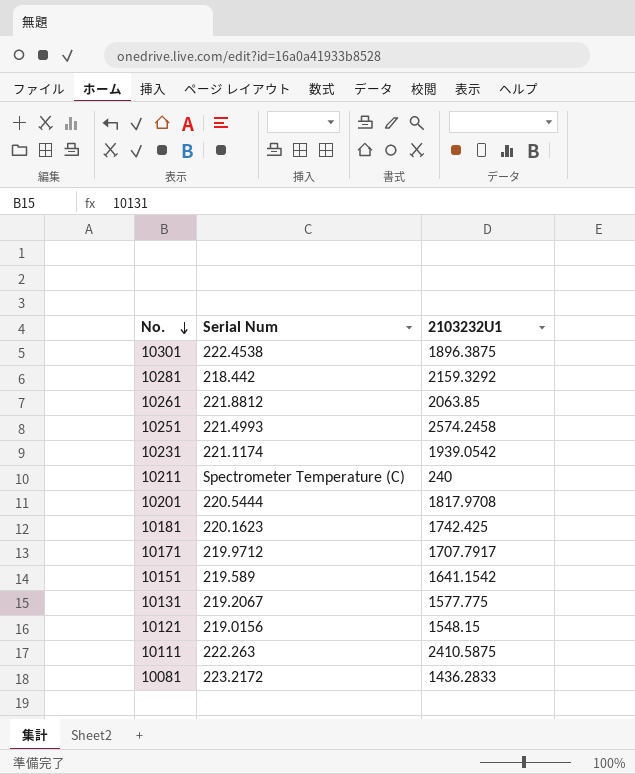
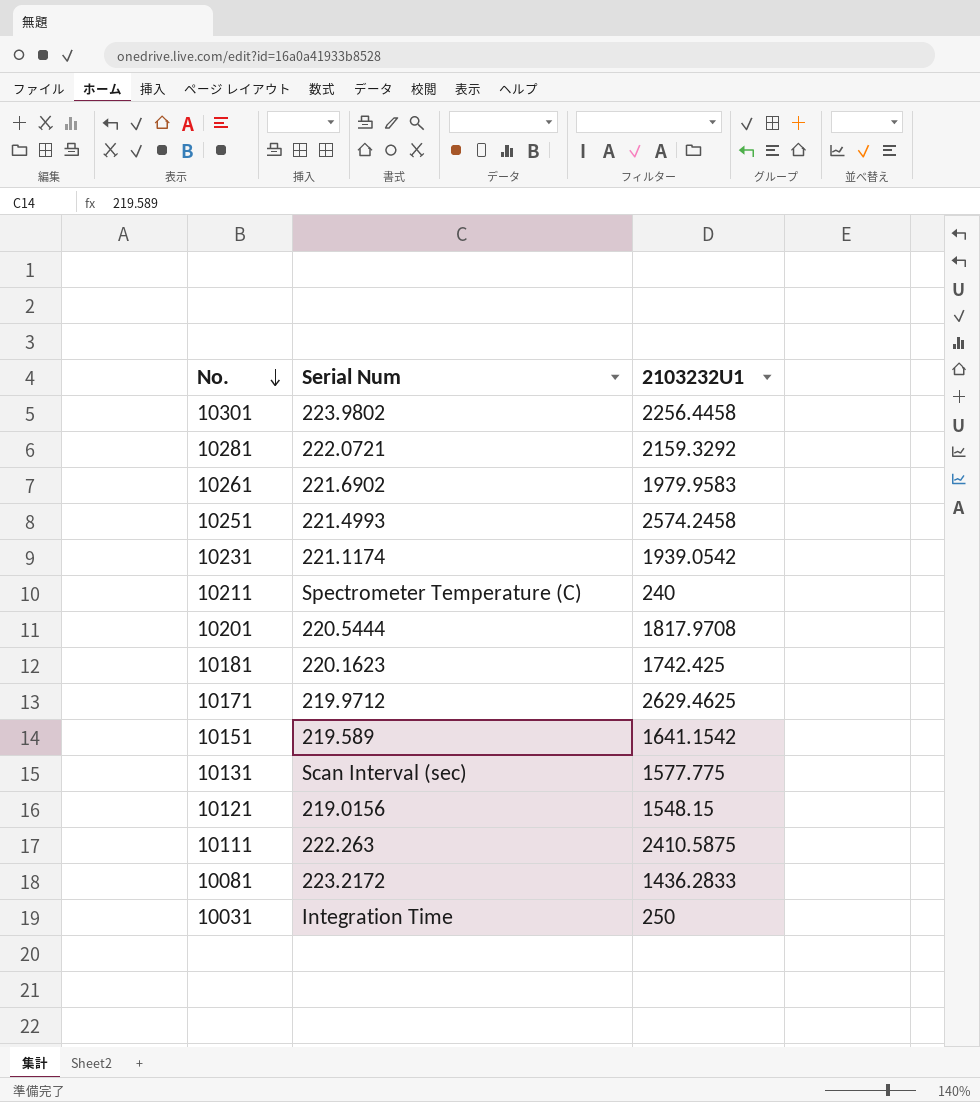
10301 | Serial Num: 222.4538 -> 223.9802
10301 | 2103232U1: 1896.3875 -> 2256.4458
10281 | Serial Num: 218.442 -> 222.0721
10261 | Serial Num: 221.8812 -> 221.6902
10261 | 2103232U1: 2063.85 -> 1979.9583
10171 | 2103232U1: 1707.7917 -> 2629.4625
10131 | Serial Num: 219.2067 -> Scan Interval (sec)
row 10031: none -> Integration Time | 250

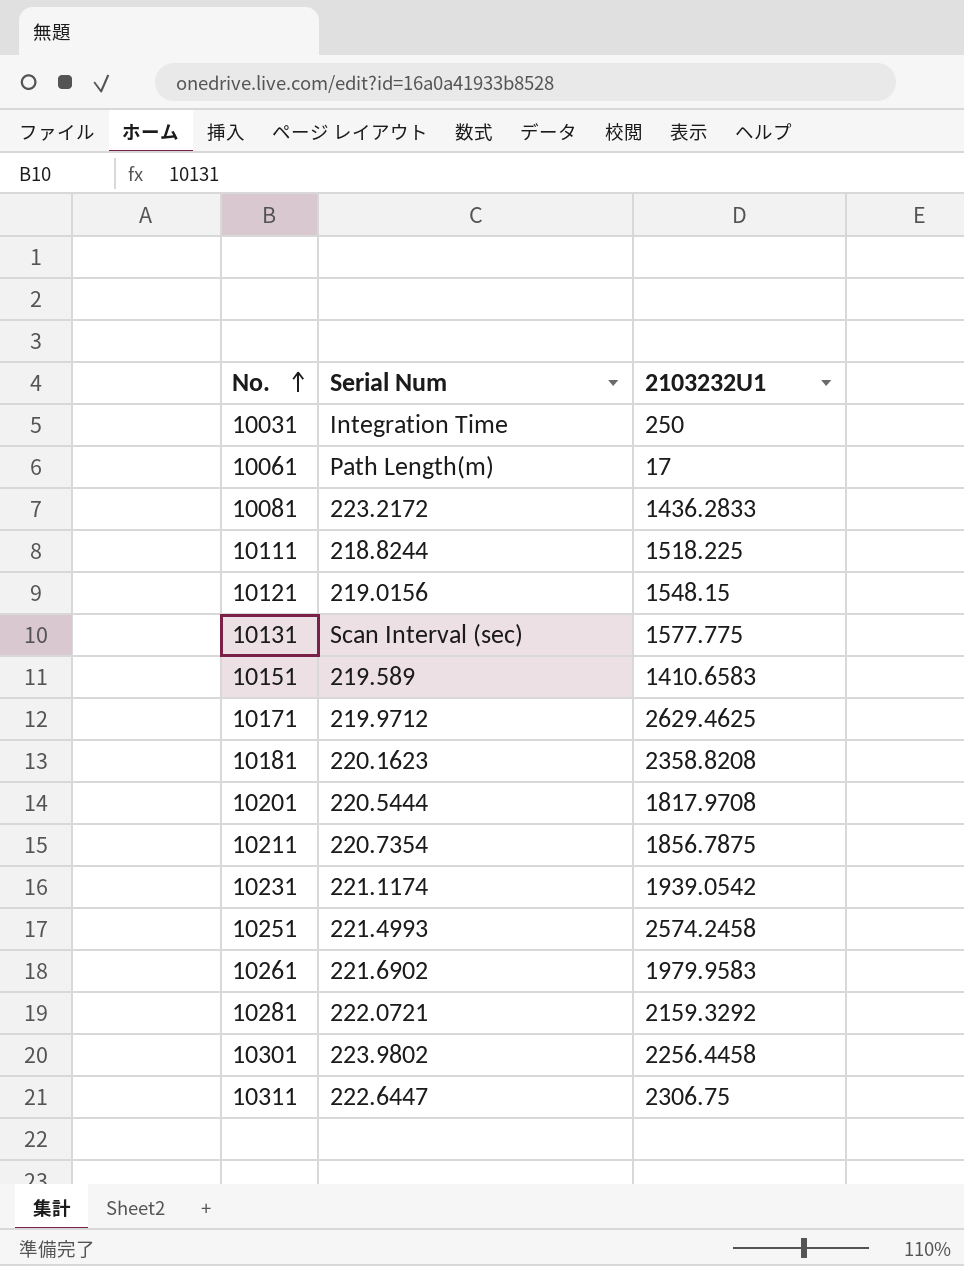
row order: No. descending -> No. ascending
row 10061: none -> Path Length(m) | 17
10111 | Serial Num: 222.263 -> 218.8244
10111 | 2103232U1: 2410.5875 -> 1518.225
10151 | 2103232U1: 1641.1542 -> 1410.6583
10181 | 2103232U1: 1742.425 -> 2358.8208
10211 | Serial Num: Spectrometer Temperature (C) -> 220.7354
10211 | 2103232U1: 240 -> 1856.7875
row 10311: none -> 222.6447 | 2306.75

